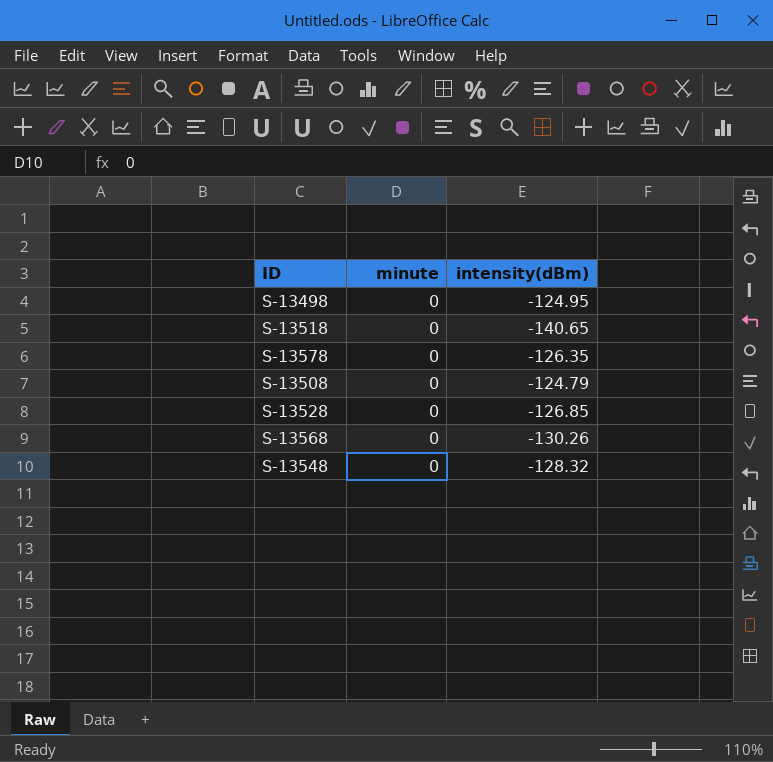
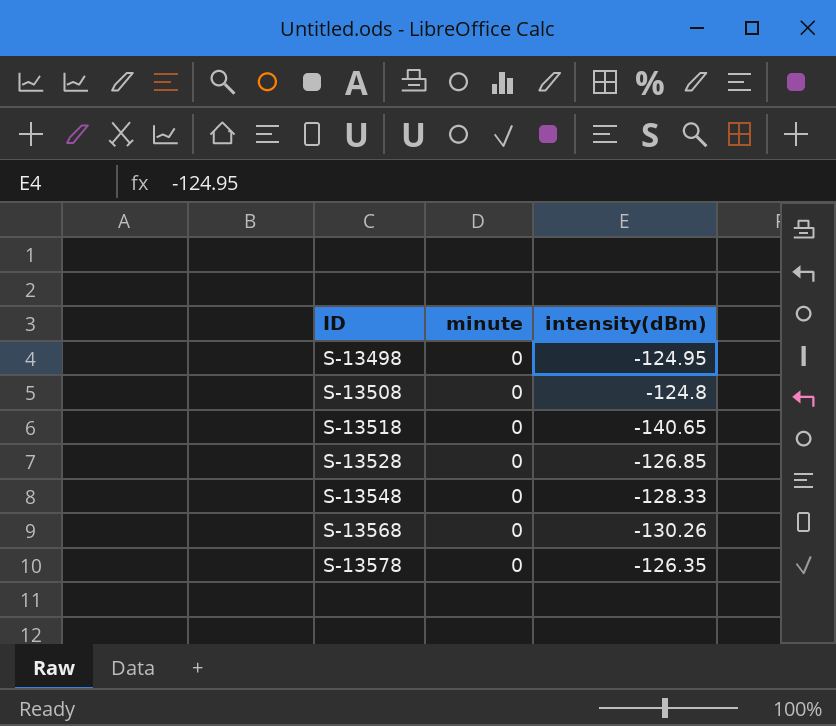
row order: none -> ID ascending
S-13508 | intensity(dBm): -124.79 -> -124.8
S-13548 | intensity(dBm): -128.32 -> -128.33

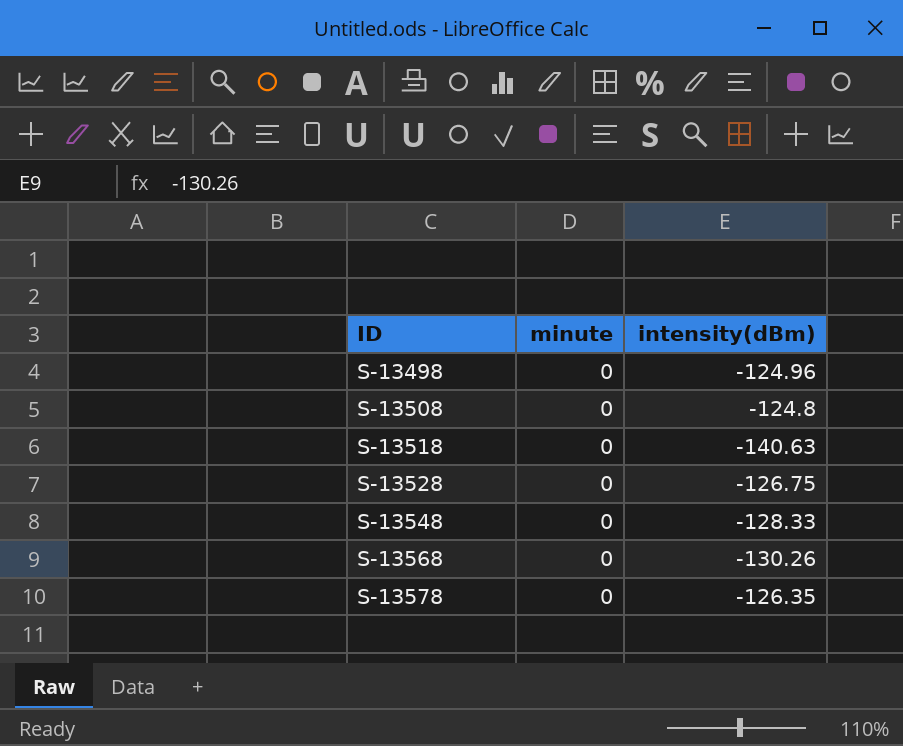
S-13498 | intensity(dBm): -124.95 -> -124.96
S-13518 | intensity(dBm): -140.65 -> -140.63
S-13528 | intensity(dBm): -126.85 -> -126.75

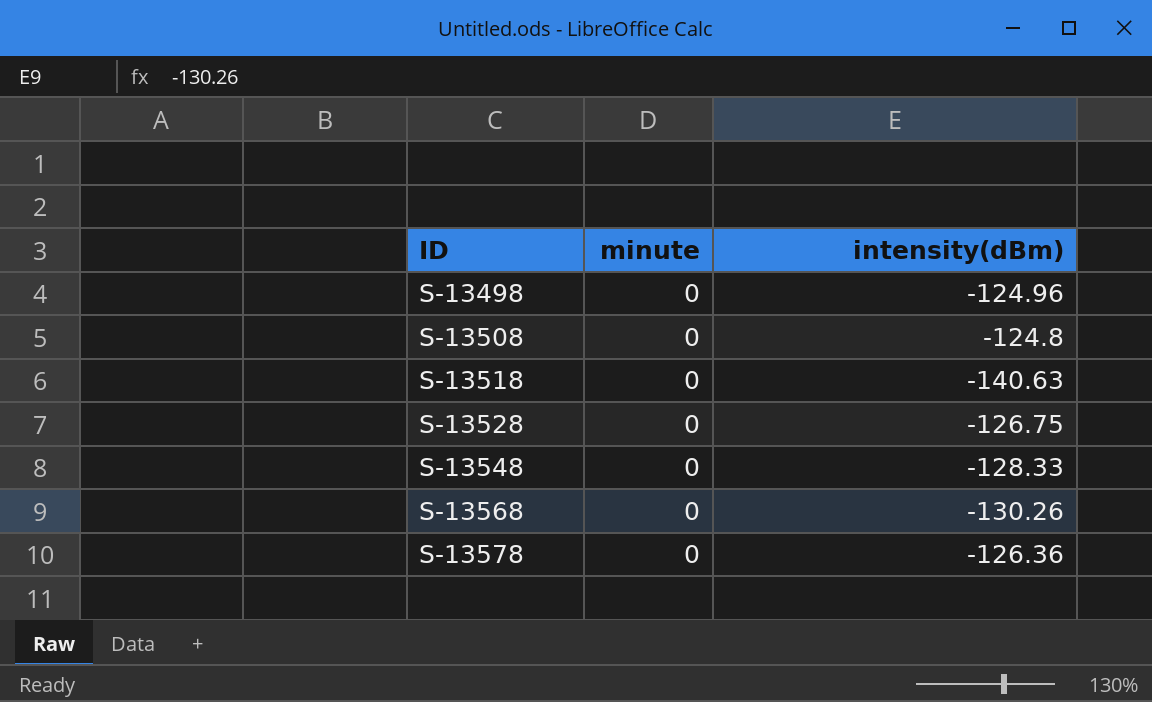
S-13578 | intensity(dBm): -126.35 -> -126.36

